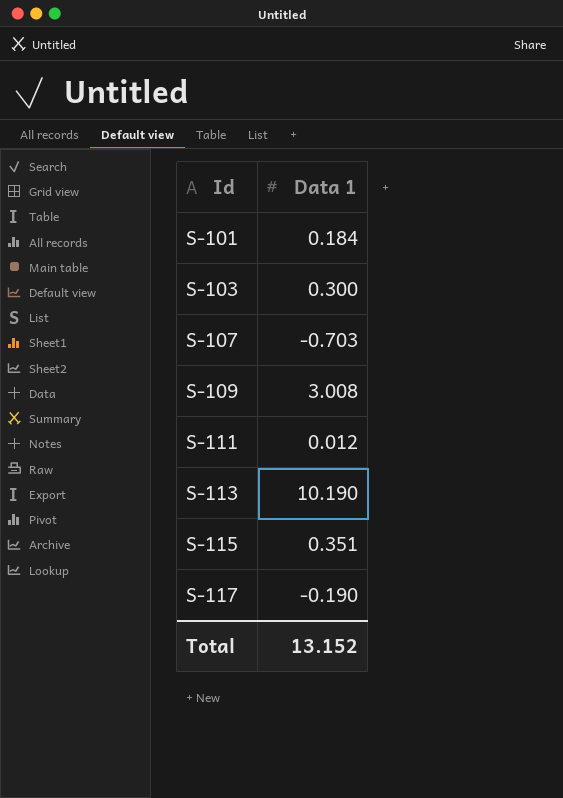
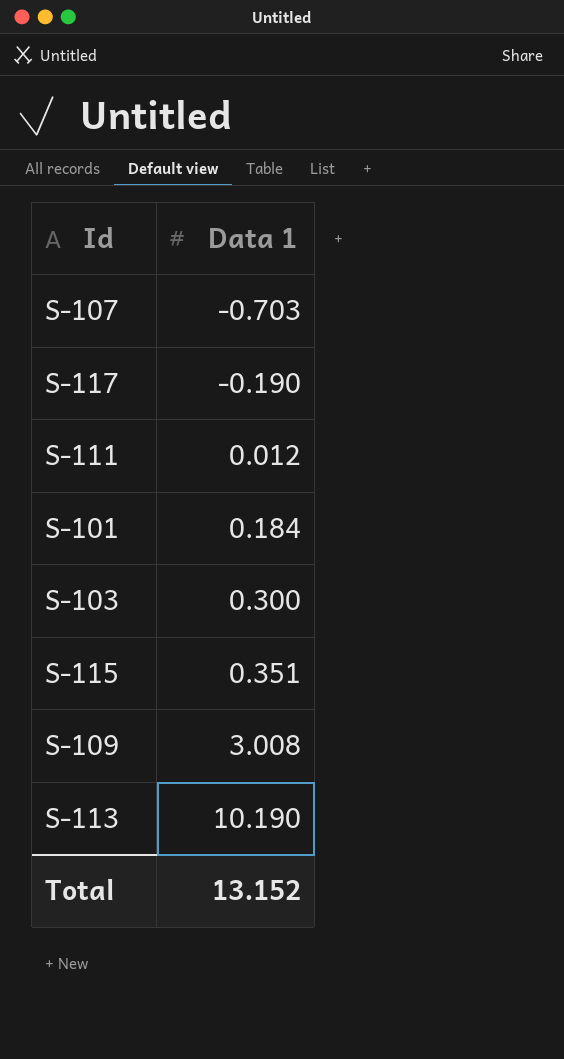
row order: Id ascending -> Data 1 ascending

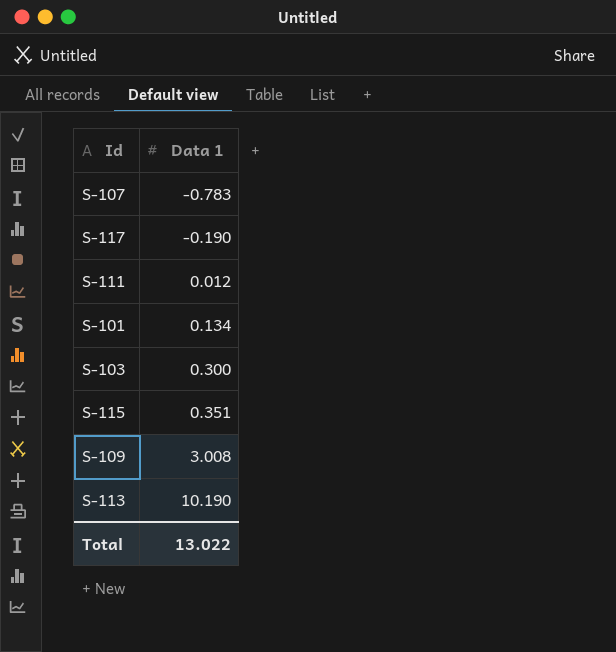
S-107 | Data 1: -0.703 -> -0.783
S-101 | Data 1: 0.184 -> 0.134
Total | Data 1: 13.152 -> 13.022

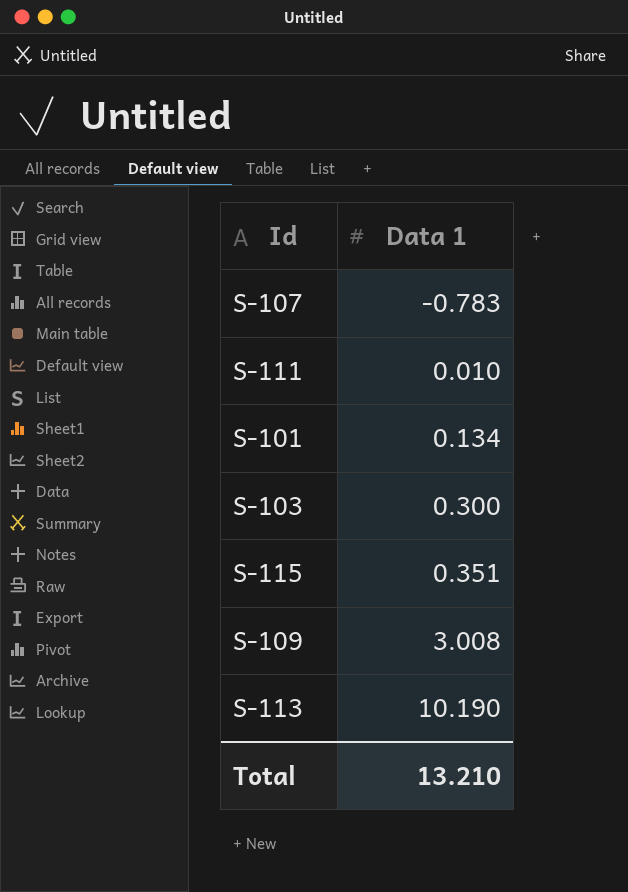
row S-117: -0.190 -> none
S-111 | Data 1: 0.012 -> 0.010
Total | Data 1: 13.022 -> 13.210

